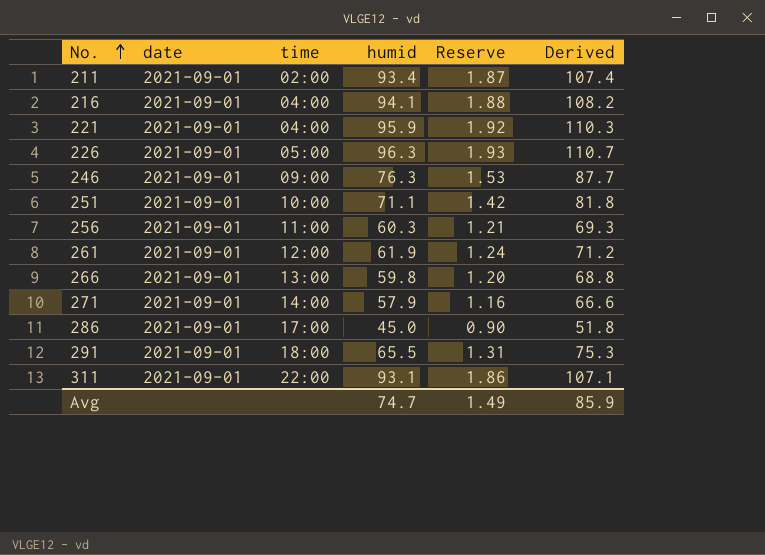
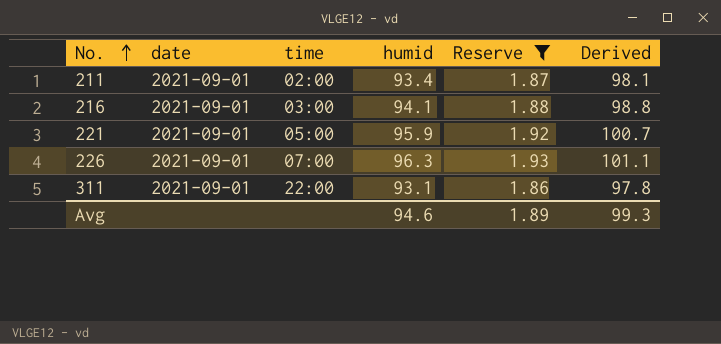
filter: none -> Reserve >= 1.86
column Derived | formula: [humid] * 1.15 -> [humid] * 1.05
216 | time: 04:00 -> 03:00
221 | time: 04:00 -> 05:00
226 | time: 05:00 -> 07:00
Avg | humid: 74.7 -> 94.6
Avg | Reserve: 1.49 -> 1.89
Avg | Derived: 85.9 -> 99.3

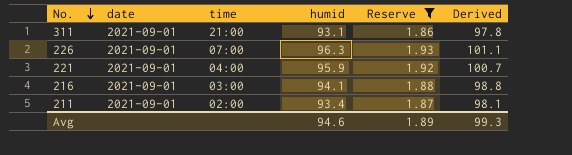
row order: No. ascending -> No. descending
311 | time: 22:00 -> 21:00
221 | time: 05:00 -> 04:00

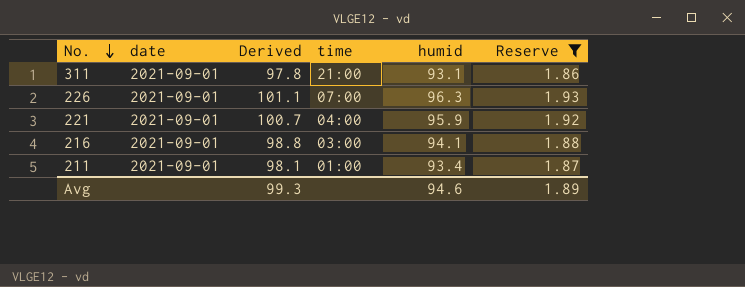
column Derived | position: 6 -> 3
211 | time: 02:00 -> 01:00

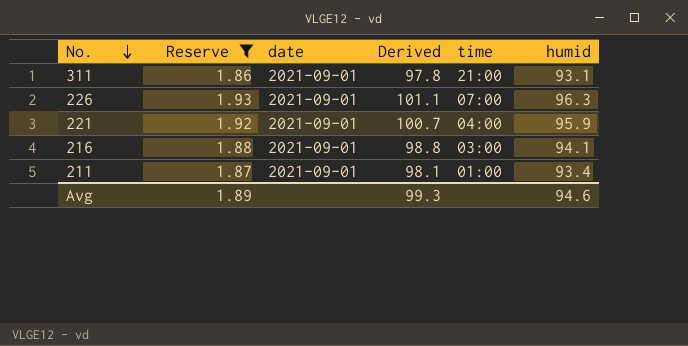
column Reserve | position: 6 -> 2

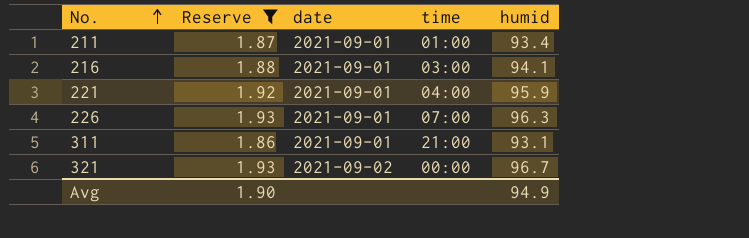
row order: No. descending -> No. ascending
column Derived | formula: [humid] * 1.05 -> none
row 321: none -> 1.93 | 2021-09-02 | 00:00 | 96.7
Avg | Reserve: 1.89 -> 1.90
Avg | humid: 94.6 -> 94.9

